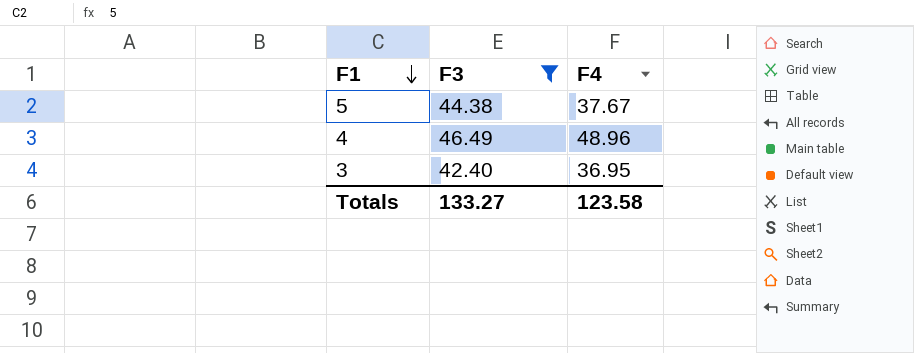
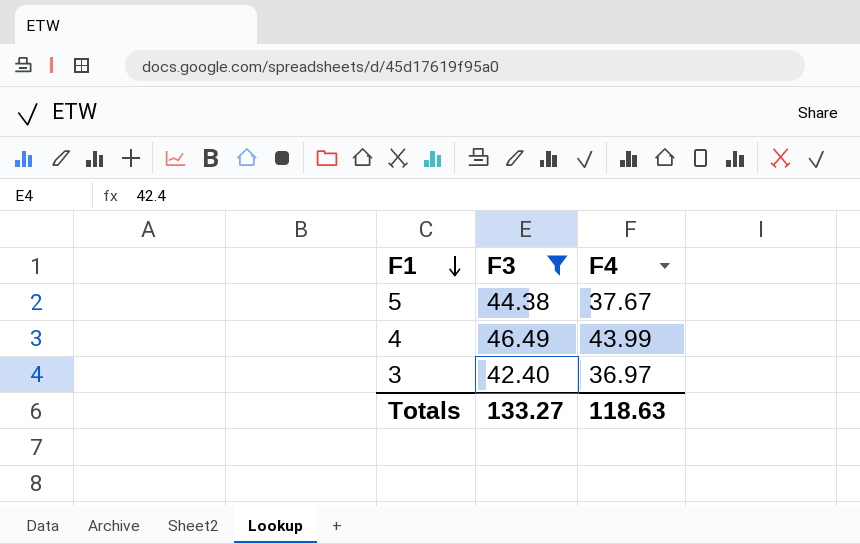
4 | F4: 48.96 -> 43.99
3 | F4: 36.95 -> 36.97
Totals | F4: 123.58 -> 118.63

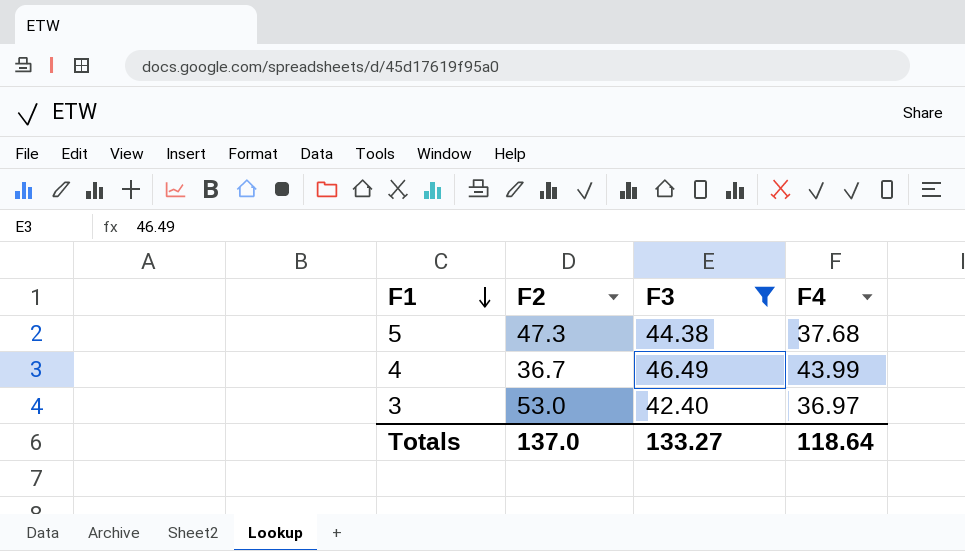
column F2 | position: none -> 2
5 | F4: 37.67 -> 37.68
Totals | F4: 118.63 -> 118.64

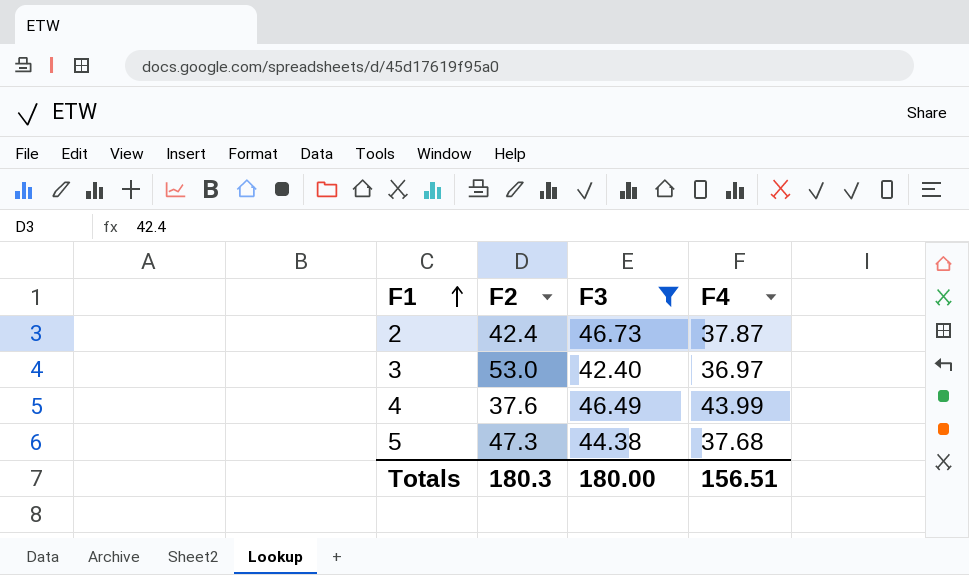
row order: F1 descending -> F1 ascending
row 2: none -> 42.4 | 46.73 | 37.87
4 | F2: 36.7 -> 37.6
Totals | F2: 137.0 -> 180.3
Totals | F3: 133.27 -> 180.00
Totals | F4: 118.64 -> 156.51

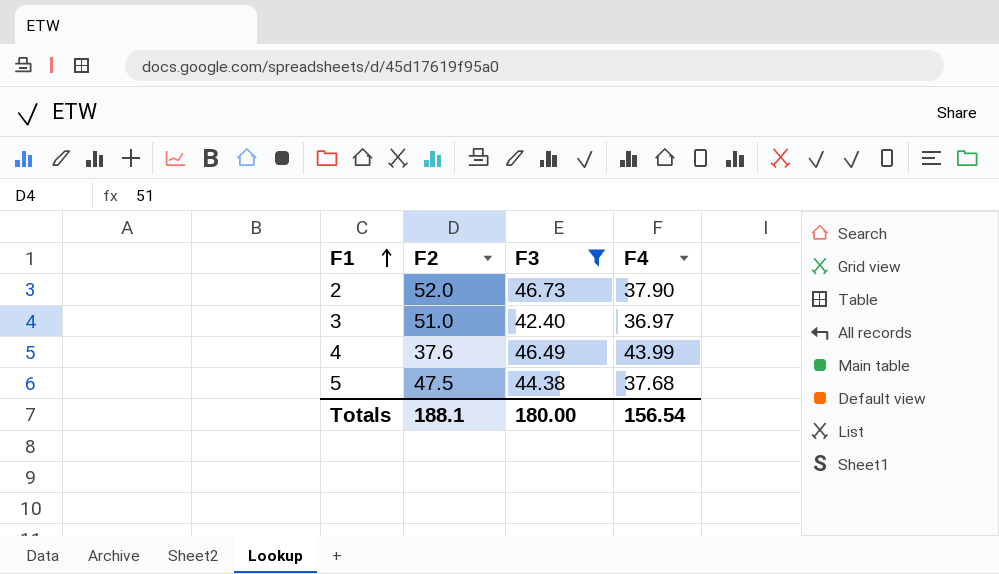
2 | F2: 42.4 -> 52.0
2 | F4: 37.87 -> 37.90
3 | F2: 53.0 -> 51.0
5 | F2: 47.3 -> 47.5
Totals | F2: 180.3 -> 188.1
Totals | F4: 156.51 -> 156.54

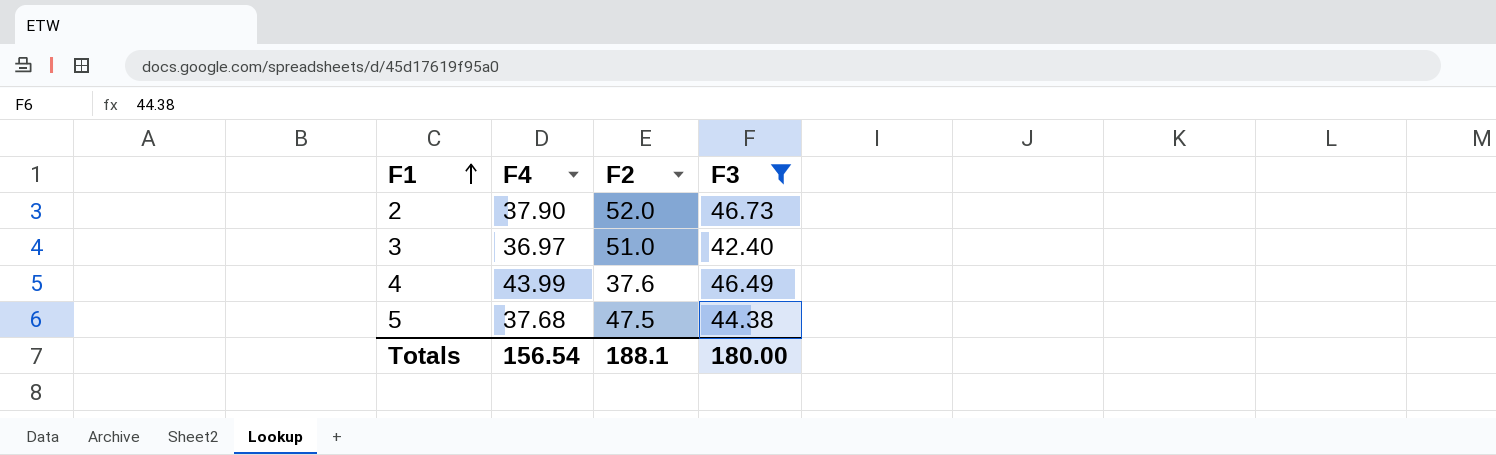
column F4 | position: 4 -> 2

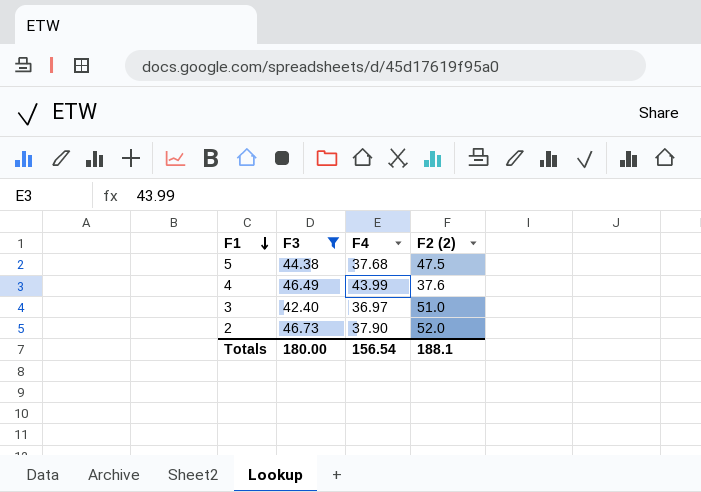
row order: F1 ascending -> F1 descending
column F3 | position: 4 -> 2
column name: F2 -> F2 (2)

